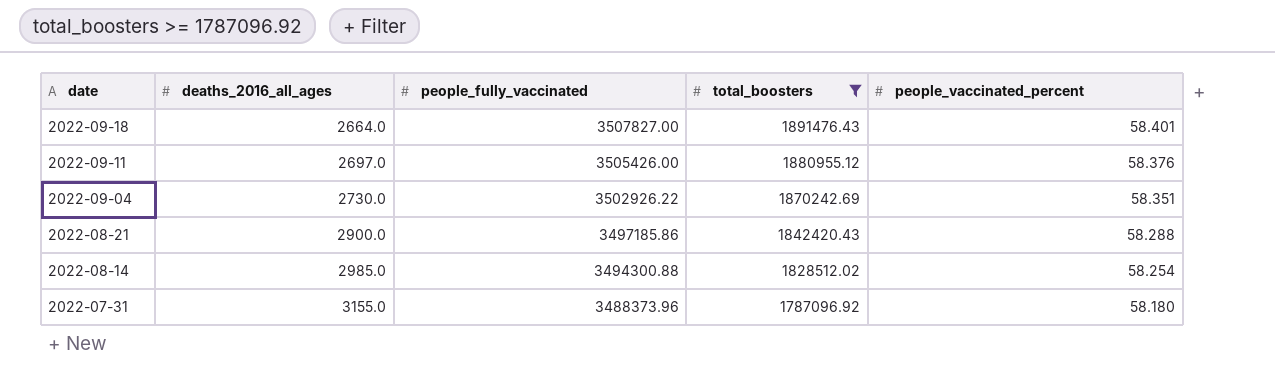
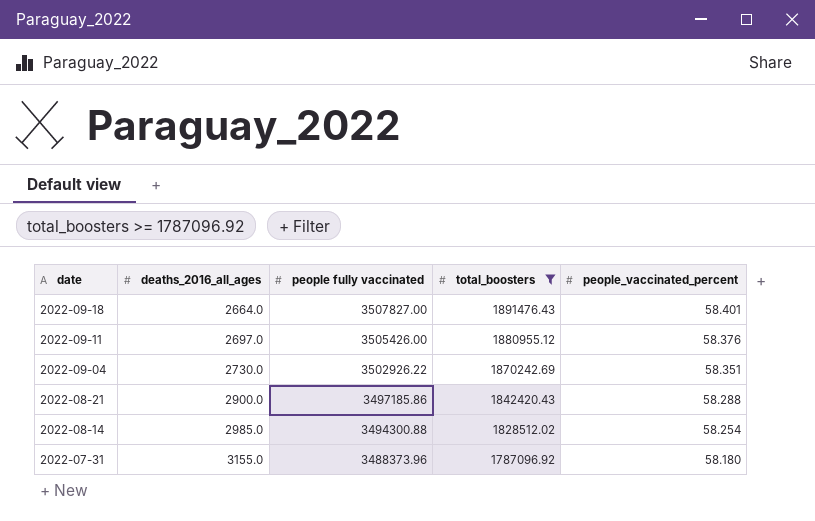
column name: people_fully_vaccinated -> people fully vaccinated

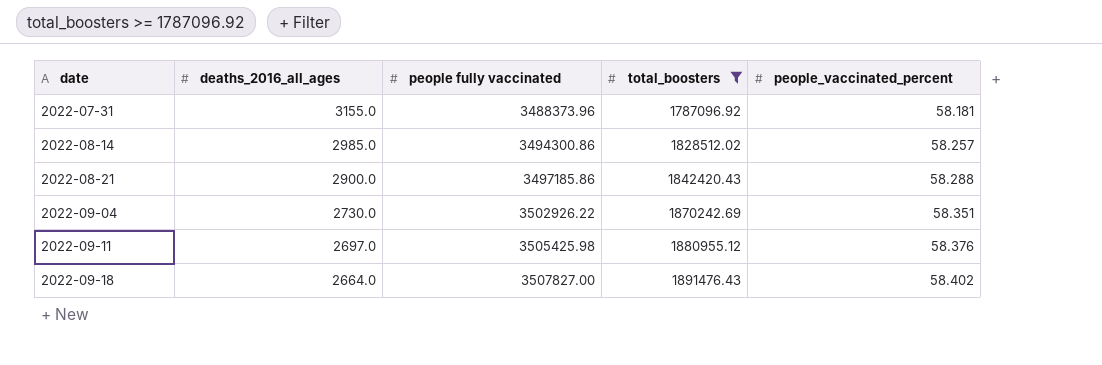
row order: date descending -> date ascending
2022-07-31 | people_vaccinated_percent: 58.180 -> 58.181
2022-08-14 | people fully vaccinated: 3494300.88 -> 3494300.86
2022-08-14 | people_vaccinated_percent: 58.254 -> 58.257
2022-09-11 | people fully vaccinated: 3505426.00 -> 3505425.98
2022-09-18 | people_vaccinated_percent: 58.401 -> 58.402

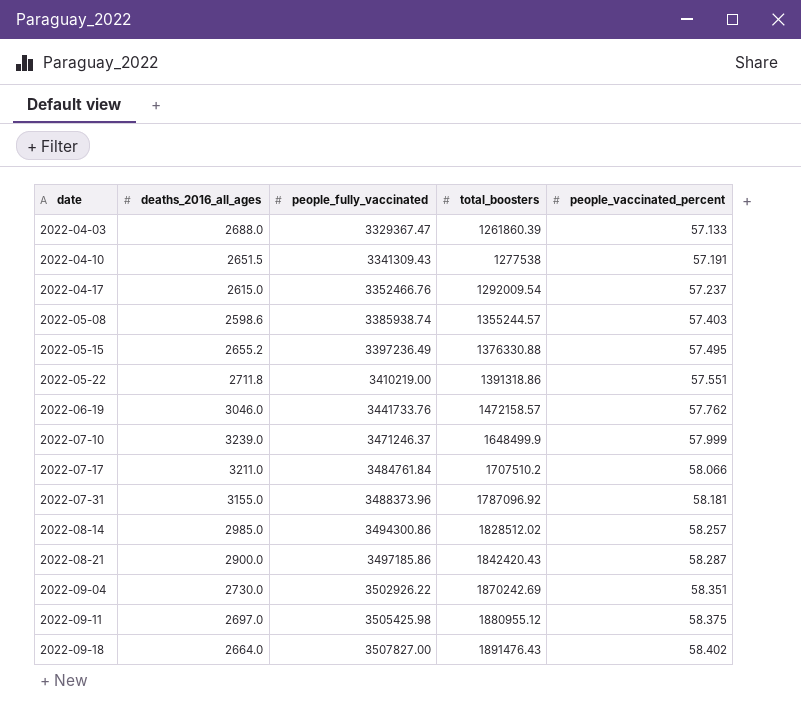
filter: total_boosters >= 1787096.92 -> none
column name: people fully vaccinated -> people_fully_vaccinated
2022-08-21 | people_vaccinated_percent: 58.288 -> 58.287
2022-09-11 | people_vaccinated_percent: 58.376 -> 58.375

